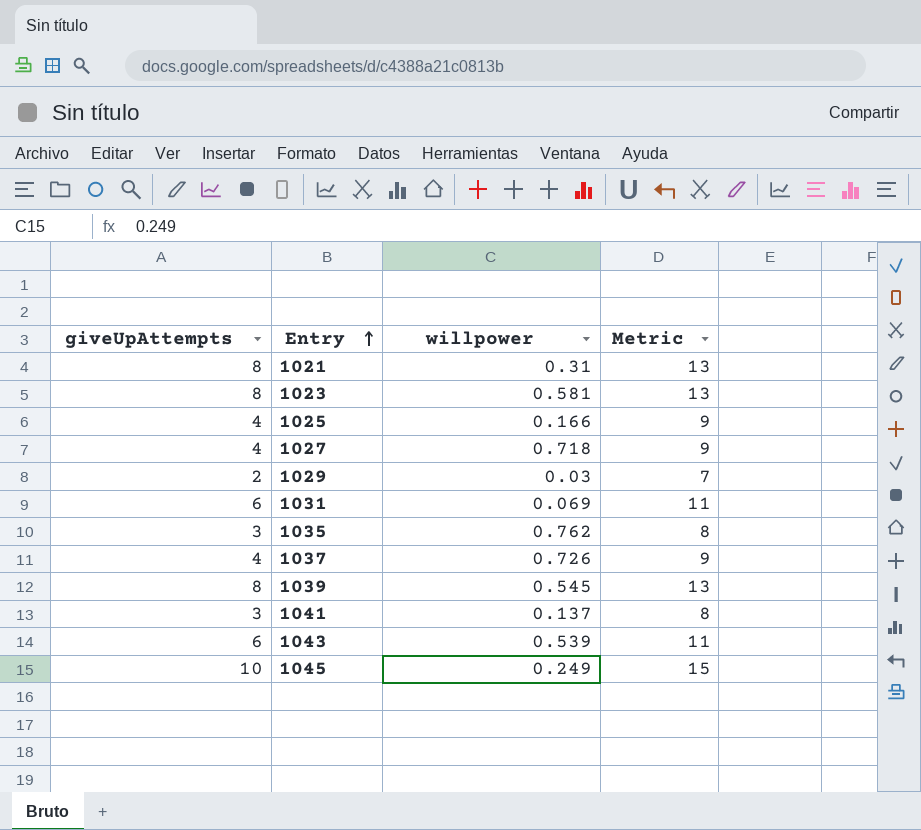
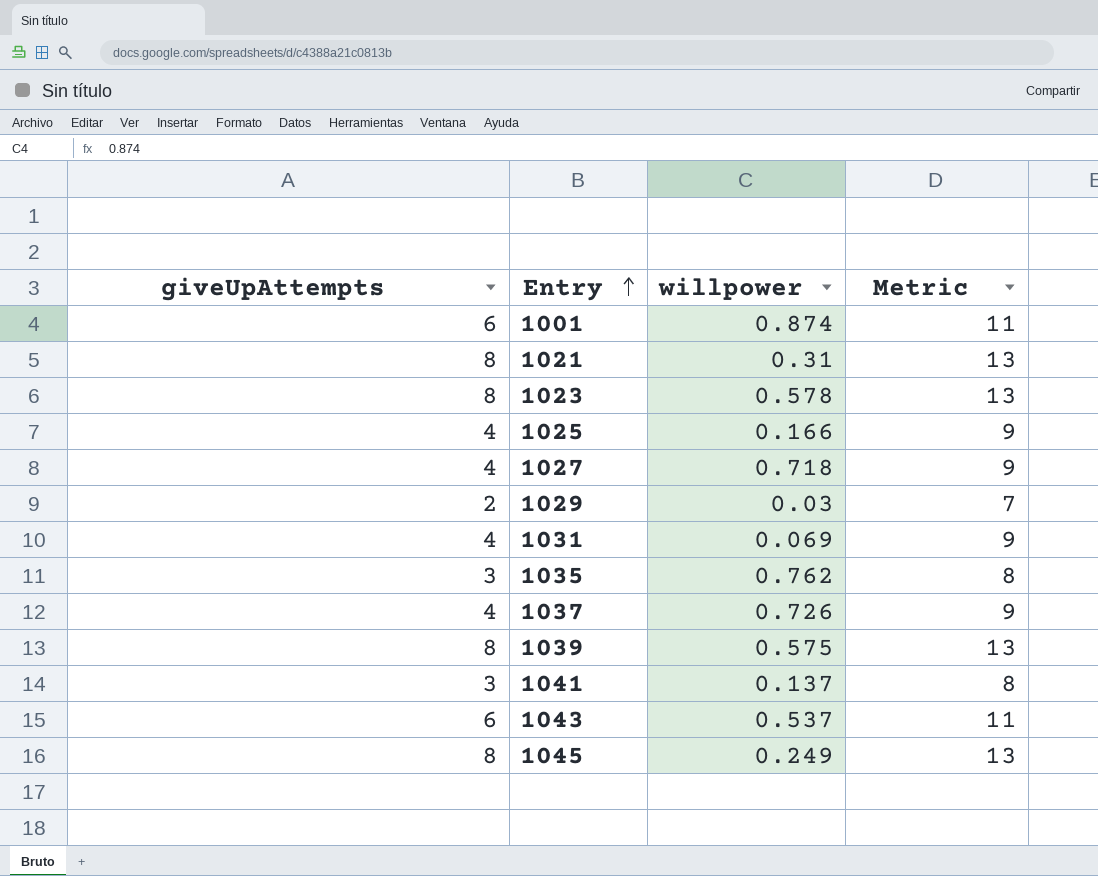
row 1001: none -> 6 | 0.874 | 11
1023 | willpower: 0.581 -> 0.578
1031 | giveUpAttempts: 6 -> 4
1031 | Metric: 11 -> 9
1039 | willpower: 0.545 -> 0.575
1043 | willpower: 0.539 -> 0.537
1045 | giveUpAttempts: 10 -> 8
1045 | Metric: 15 -> 13

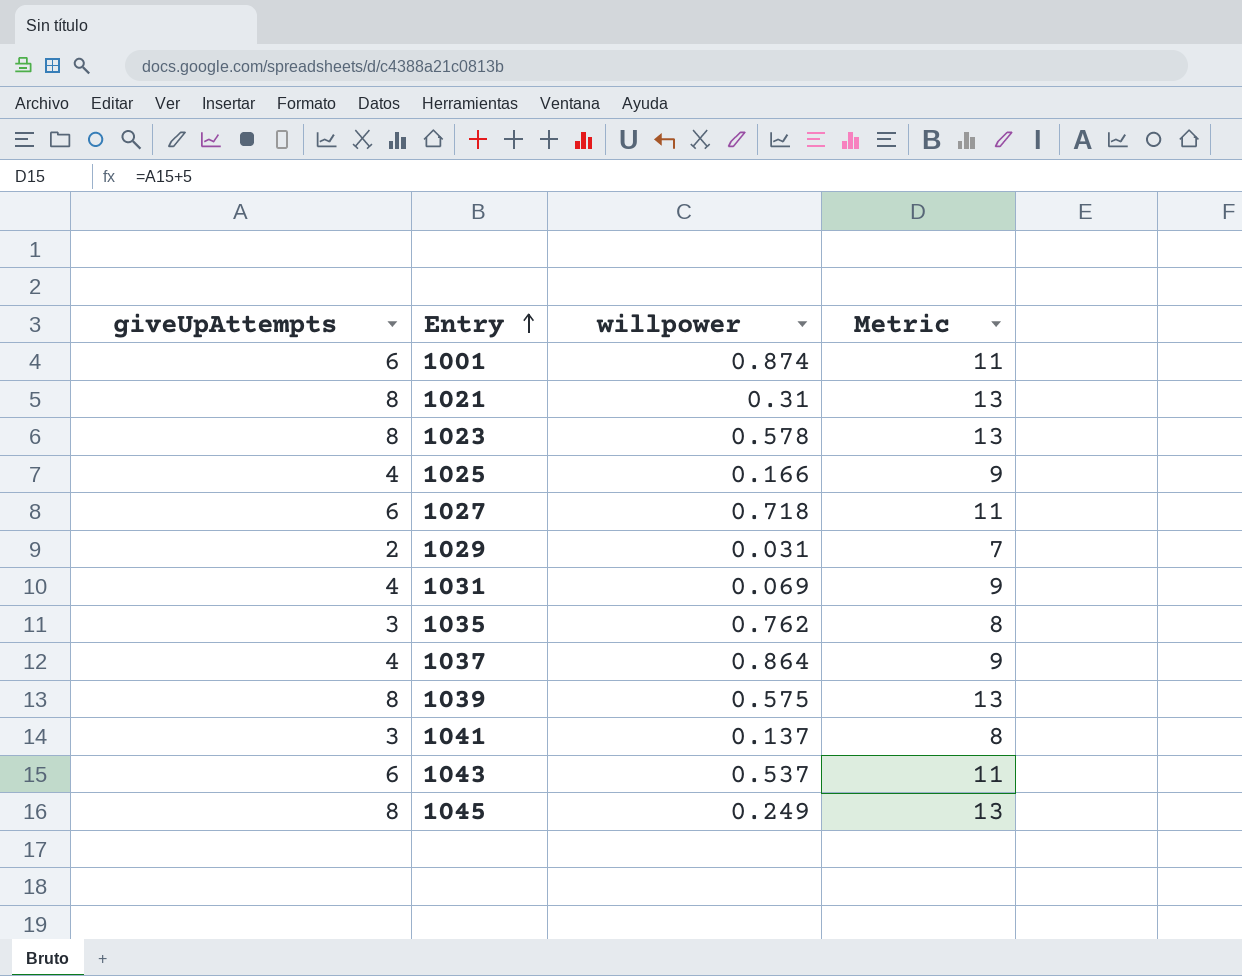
1027 | giveUpAttempts: 4 -> 6
1027 | Metric: 9 -> 11
1029 | willpower: 0.03 -> 0.031
1037 | willpower: 0.726 -> 0.864

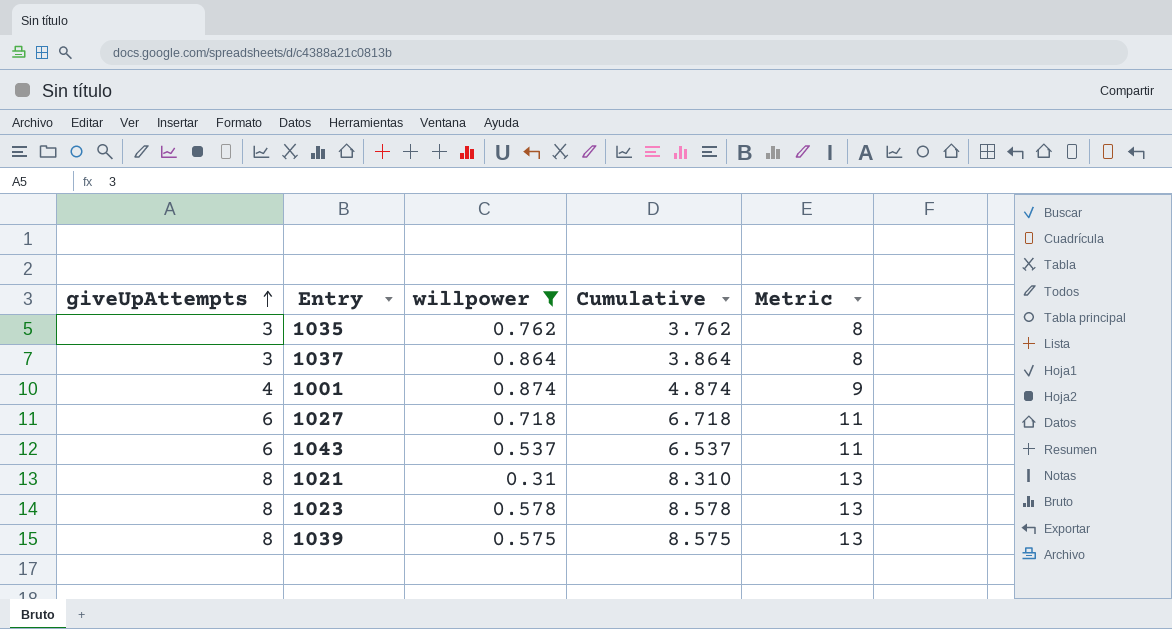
filter: none -> willpower >= 0.31
row order: Entry ascending -> giveUpAttempts ascending
column Cumulative | formula: none -> [giveUpAttempts] + [willpower]
1037 | giveUpAttempts: 4 -> 3
1037 | Metric: 9 -> 8
1001 | giveUpAttempts: 6 -> 4
1001 | Metric: 11 -> 9

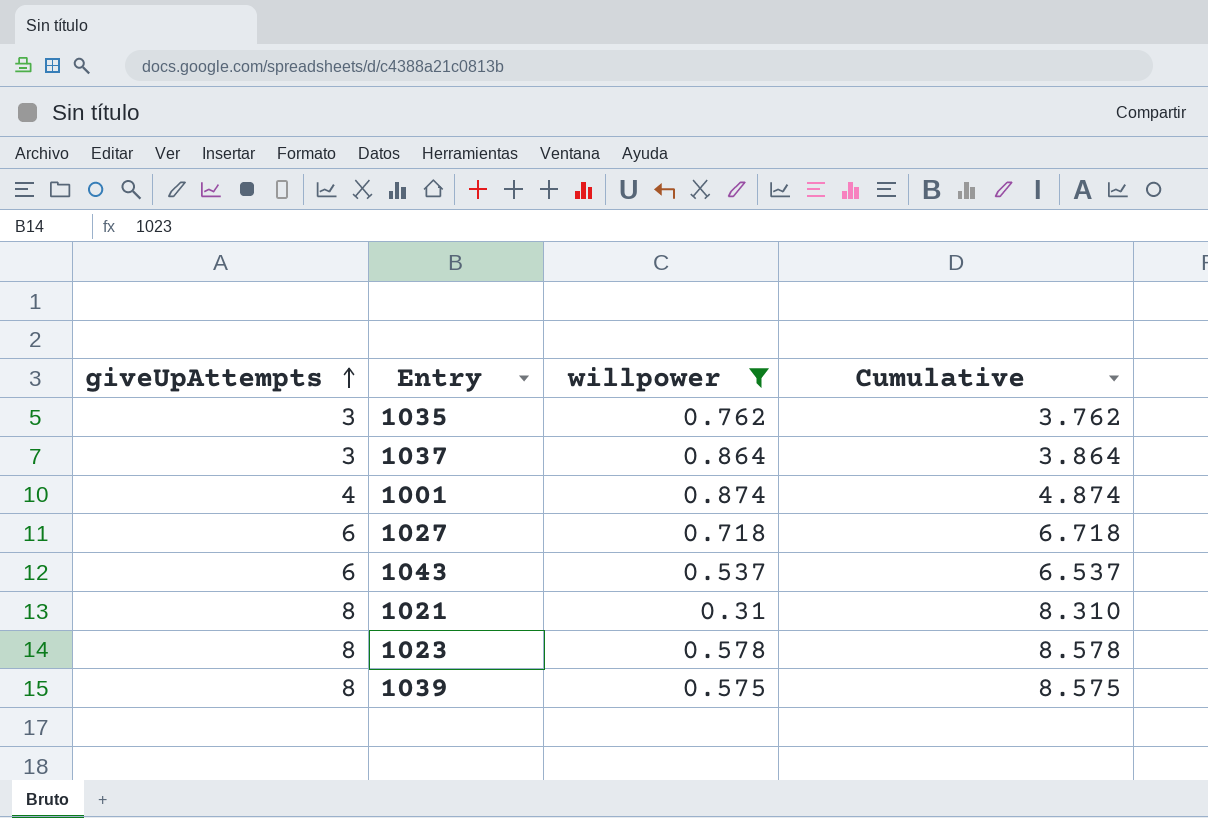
column Metric | formula: [giveUpAttempts] + 5 -> none

